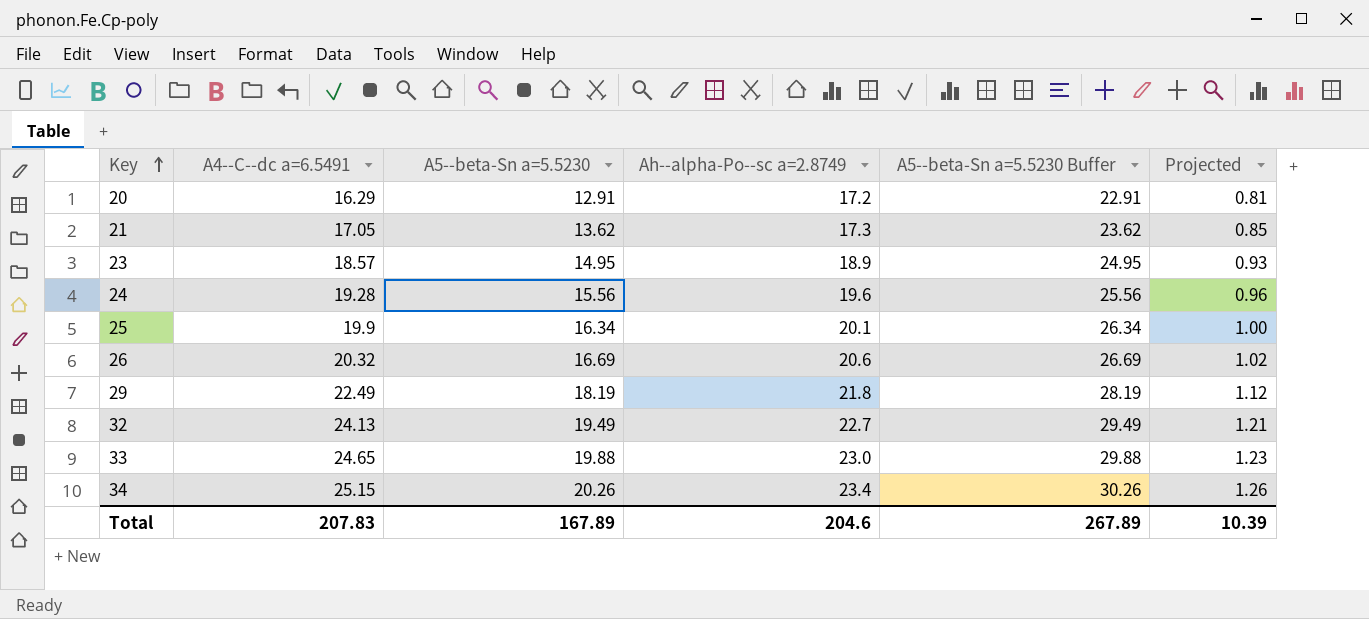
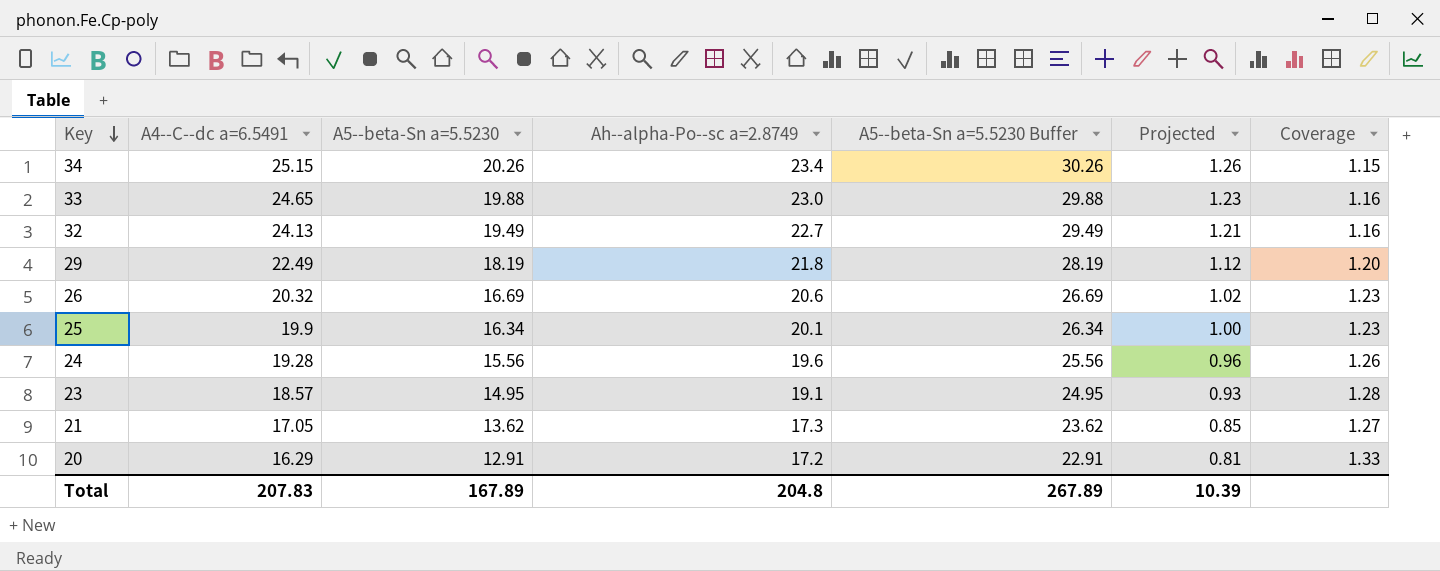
row order: Key ascending -> Key descending
column Coverage | formula: none -> [Ah--alpha-Po--sc a=2.8749] / [A5--beta-Sn a=5.5230]
23 | Ah--alpha-Po--sc a=2.8749: 18.9 -> 19.1
Total | Ah--alpha-Po--sc a=2.8749: 204.6 -> 204.8

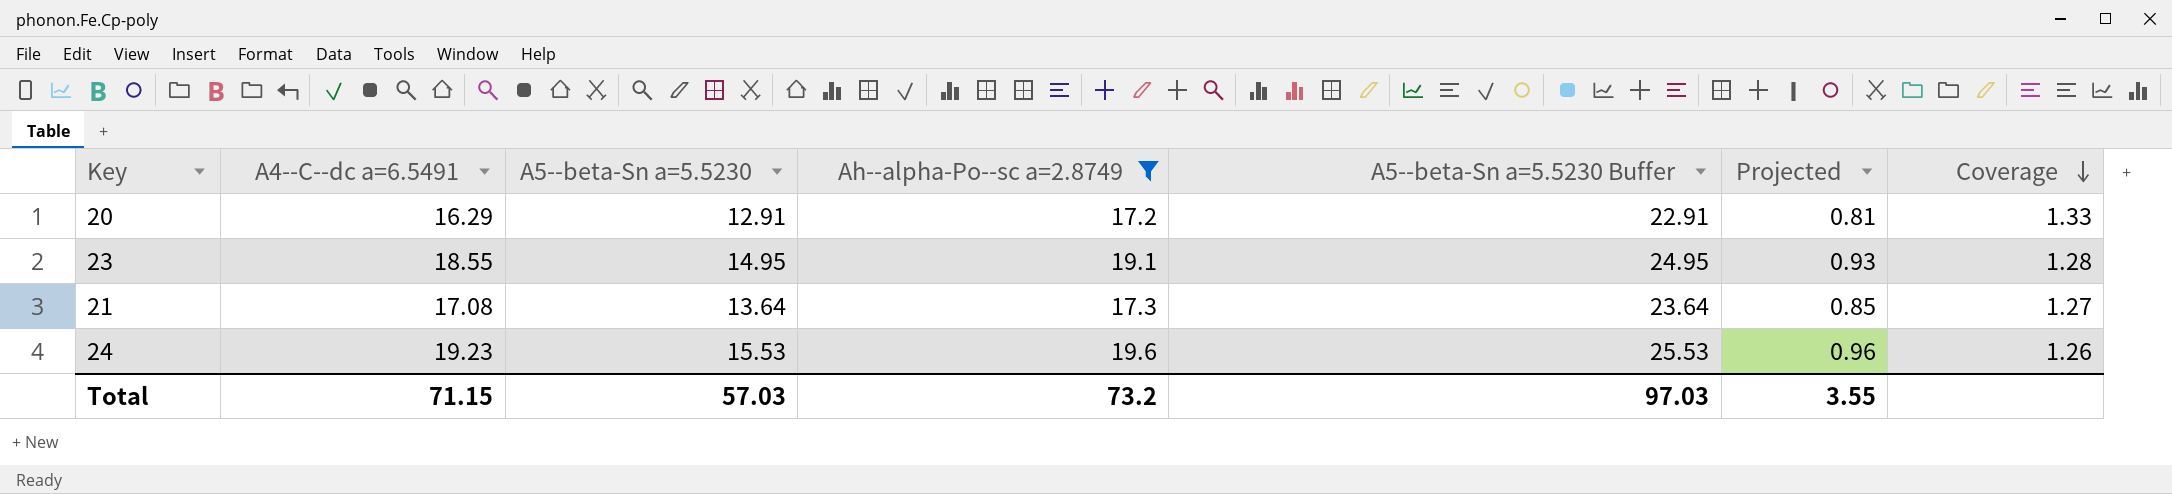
filter: none -> Ah--alpha-Po--sc a=2.8749 <= 19.6
row order: Key descending -> Coverage descending
23 | A4--C--dc a=6.5491: 18.57 -> 18.55
21 | A4--C--dc a=6.5491: 17.05 -> 17.08
21 | A5--beta-Sn a=5.5230: 13.62 -> 13.64
21 | A5--beta-Sn a=5.5230 Buffer: 23.62 -> 23.64
24 | A4--C--dc a=6.5491: 19.28 -> 19.23
24 | A5--beta-Sn a=5.5230: 15.56 -> 15.53
24 | A5--beta-Sn a=5.5230 Buffer: 25.56 -> 25.53
Total | A4--C--dc a=6.5491: 207.83 -> 71.15
Total | A5--beta-Sn a=5.5230: 167.89 -> 57.03
Total | Ah--alpha-Po--sc a=2.8749: 204.8 -> 73.2
Total | A5--beta-Sn a=5.5230 Buffer: 267.89 -> 97.03
Total | Projected: 10.39 -> 3.55

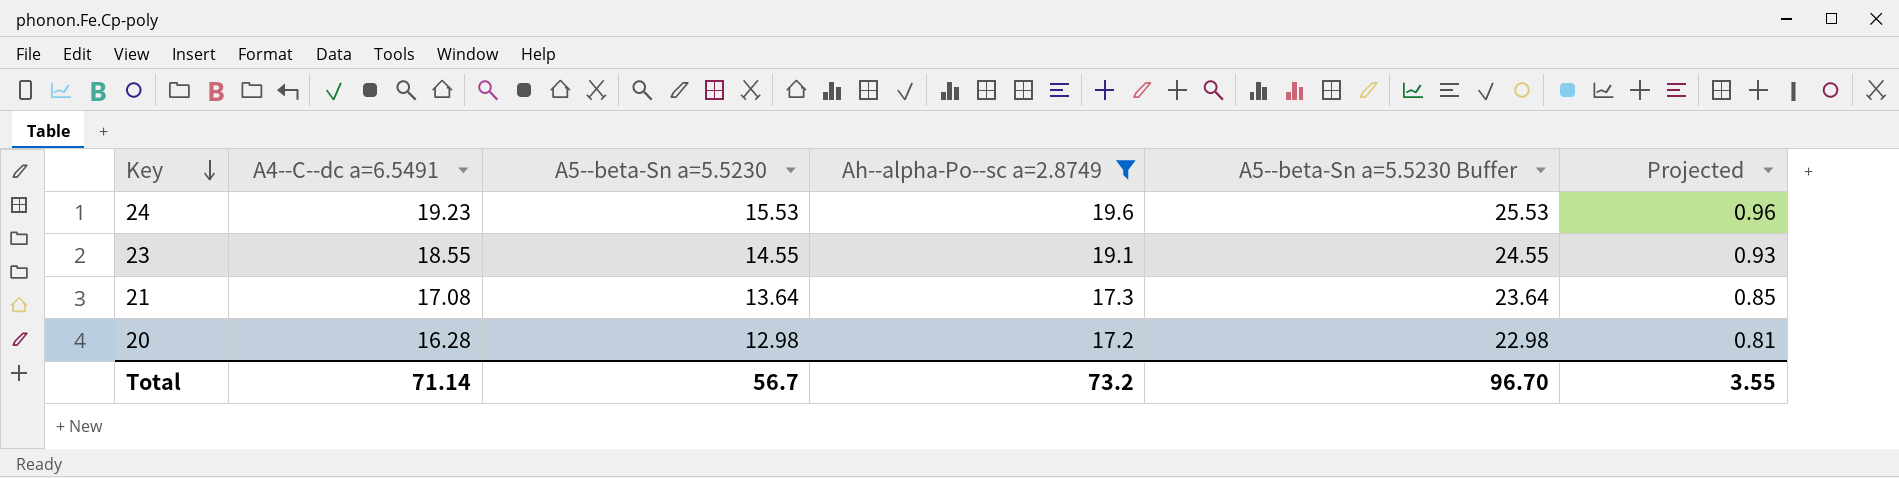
row order: Coverage descending -> Key descending
column Coverage | formula: [Ah--alpha-Po--sc a=2.8749] / [A5--beta-Sn a=5.5230] -> none
23 | A5--beta-Sn a=5.5230: 14.95 -> 14.55
23 | A5--beta-Sn a=5.5230 Buffer: 24.95 -> 24.55
20 | A4--C--dc a=6.5491: 16.29 -> 16.28
20 | A5--beta-Sn a=5.5230: 12.91 -> 12.98
20 | A5--beta-Sn a=5.5230 Buffer: 22.91 -> 22.98
Total | A4--C--dc a=6.5491: 71.15 -> 71.14
Total | A5--beta-Sn a=5.5230: 57.03 -> 56.7
Total | A5--beta-Sn a=5.5230 Buffer: 97.03 -> 96.70

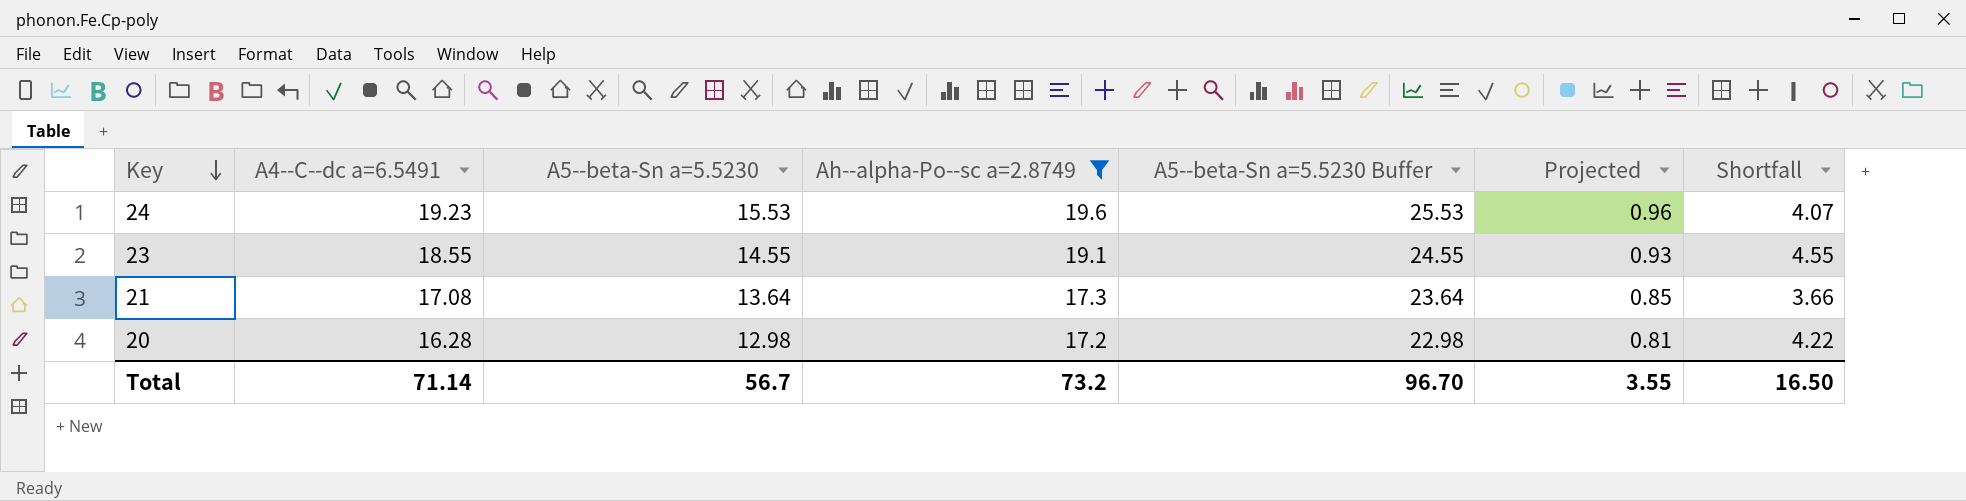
column Shortfall | formula: none -> [Ah--alpha-Po--sc a=2.8749] - [A5--beta-Sn a=5.5230]

